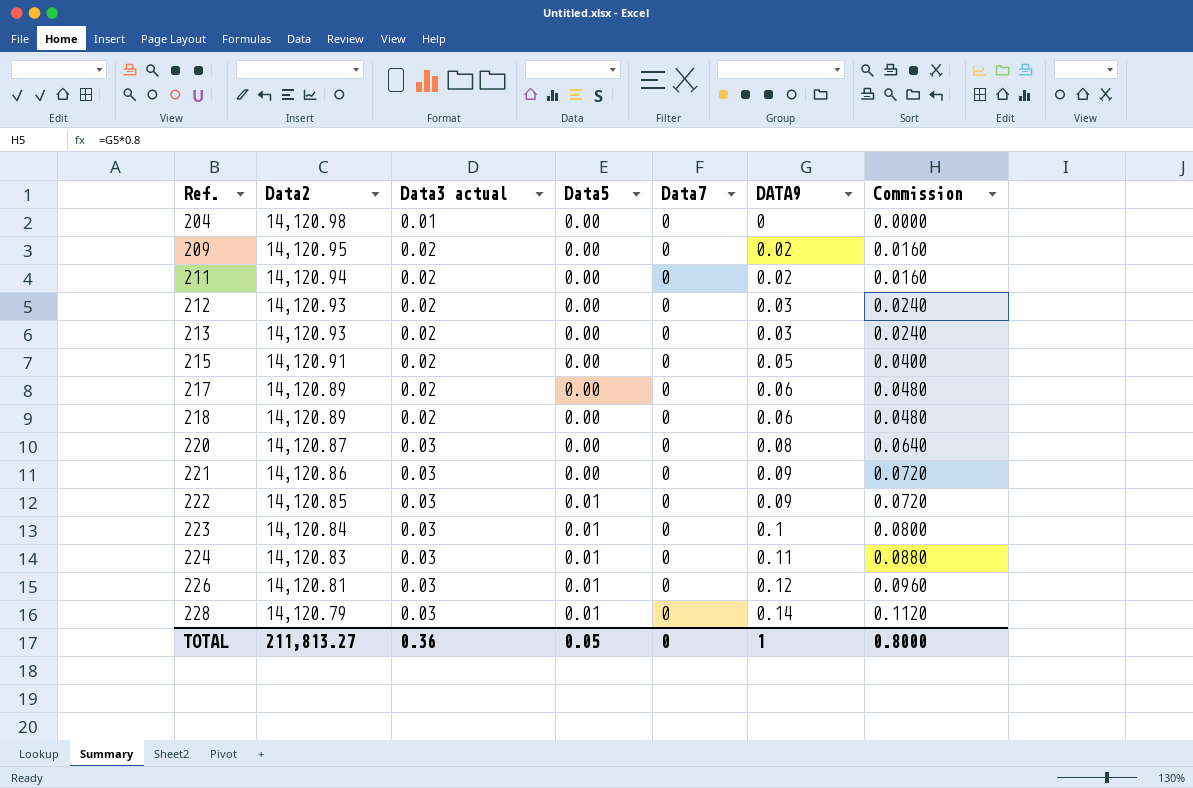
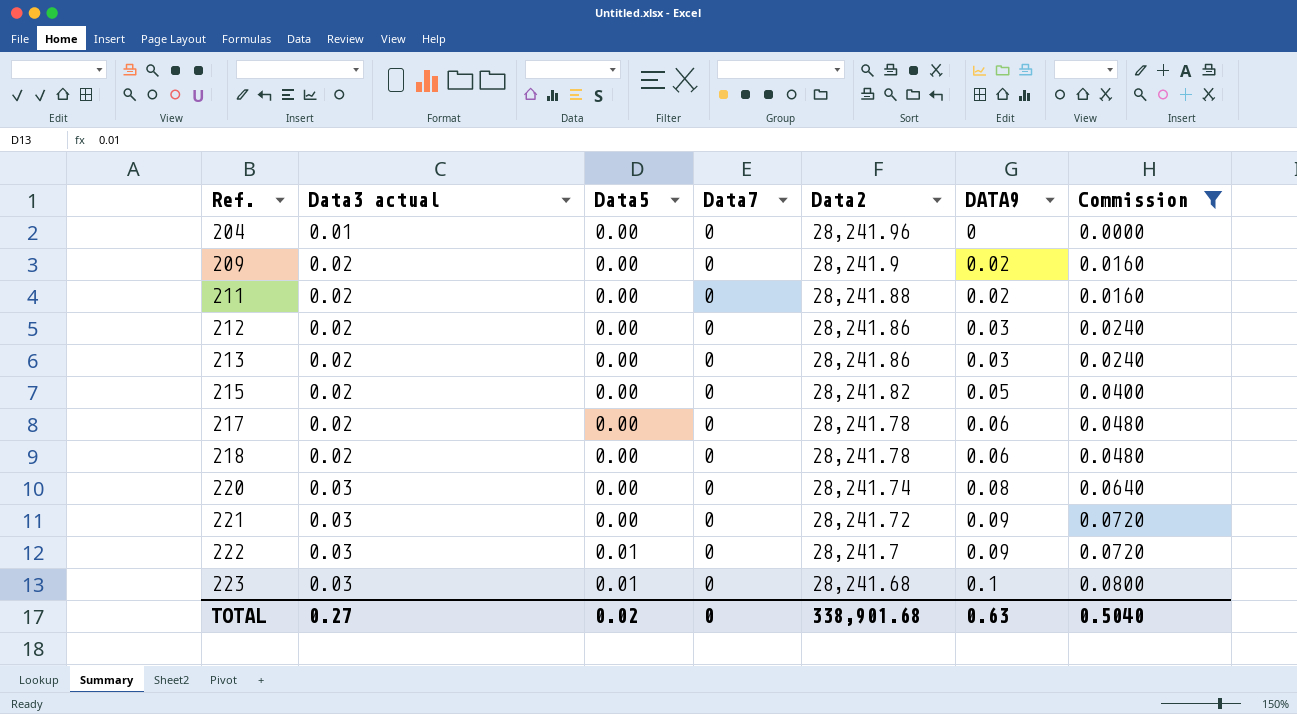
filter: none -> Commission <= 0.0800
column Data2 | position: 2 -> 5
204 | Data2: 14,120.98 -> 28,241.96
209 | Data2: 14,120.95 -> 28,241.9
211 | Data2: 14,120.94 -> 28,241.88
212 | Data2: 14,120.93 -> 28,241.86
213 | Data2: 14,120.93 -> 28,241.86
215 | Data2: 14,120.91 -> 28,241.82
217 | Data2: 14,120.89 -> 28,241.78
218 | Data2: 14,120.89 -> 28,241.78
220 | Data2: 14,120.87 -> 28,241.74
221 | Data2: 14,120.86 -> 28,241.72
222 | Data2: 14,120.85 -> 28,241.7
223 | Data2: 14,120.84 -> 28,241.68
TOTAL | Data3 actual: 0.36 -> 0.27
TOTAL | Data5: 0.05 -> 0.02
TOTAL | Data2: 211,813.27 -> 338,901.68
TOTAL | DATA9: 1 -> 0.63
TOTAL | Commission: 0.8000 -> 0.5040

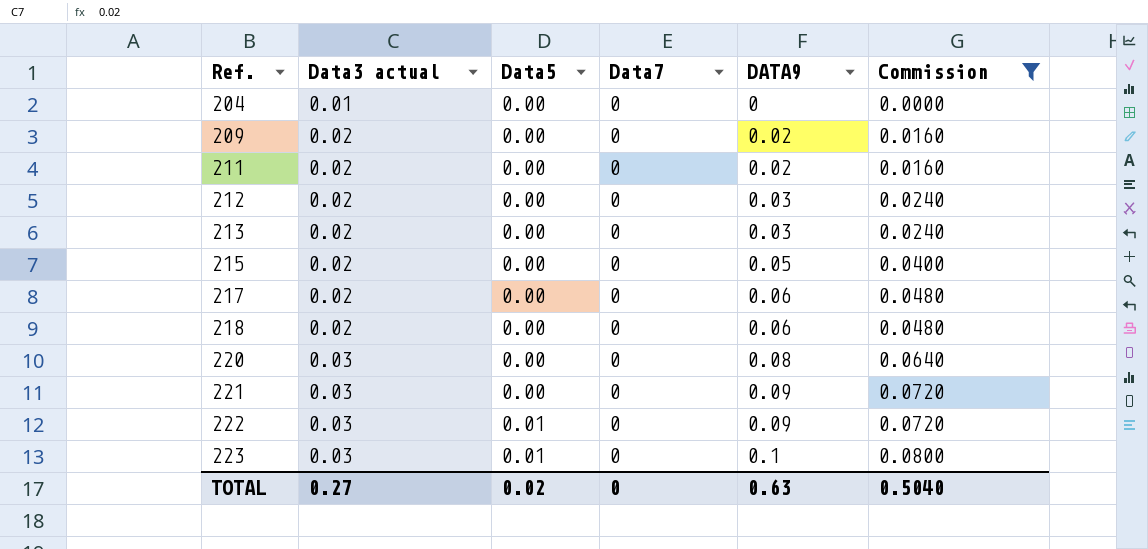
column Data2 | position: 5 -> none

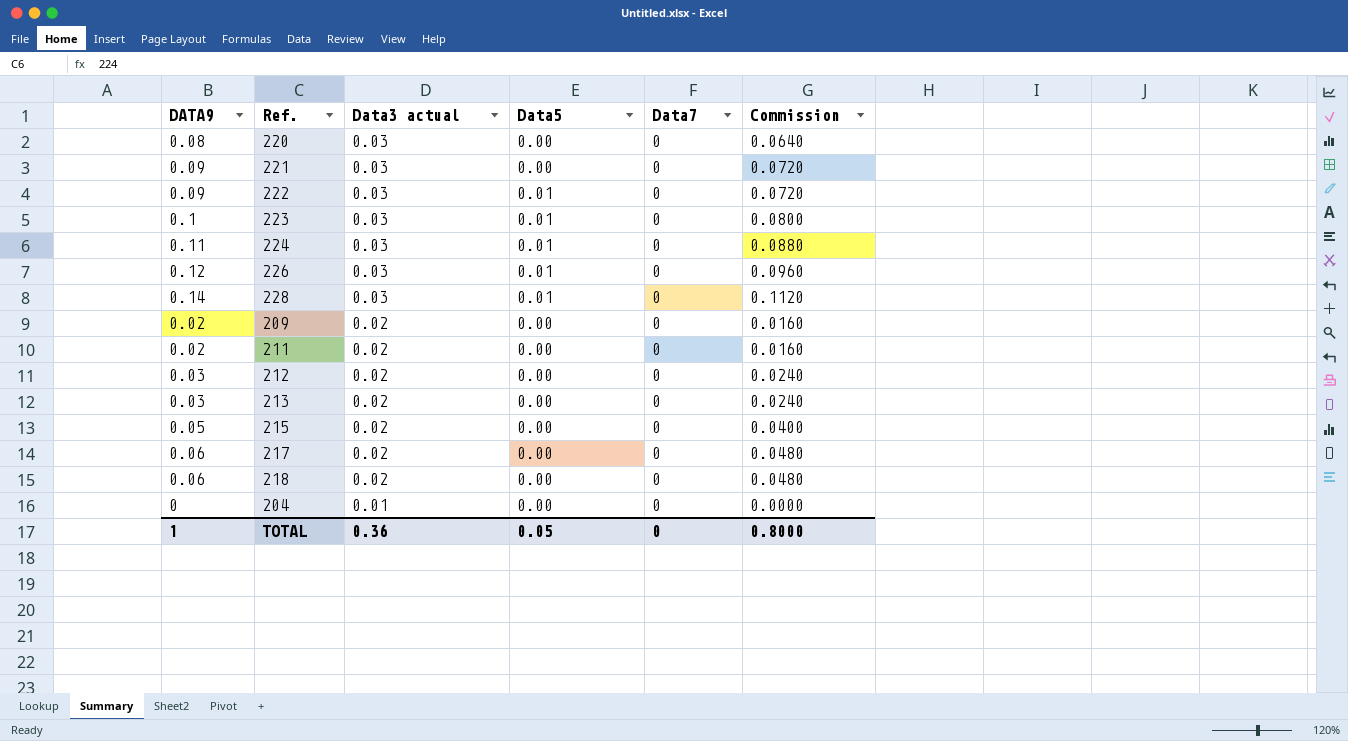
filter: Commission <= 0.0800 -> none
row order: Ref. ascending -> Data3 actual descending
column DATA9 | position: 5 -> 1
TOTAL | DATA9: 0.63 -> 1
TOTAL | Data3 actual: 0.27 -> 0.36
TOTAL | Data5: 0.02 -> 0.05
TOTAL | Commission: 0.5040 -> 0.8000

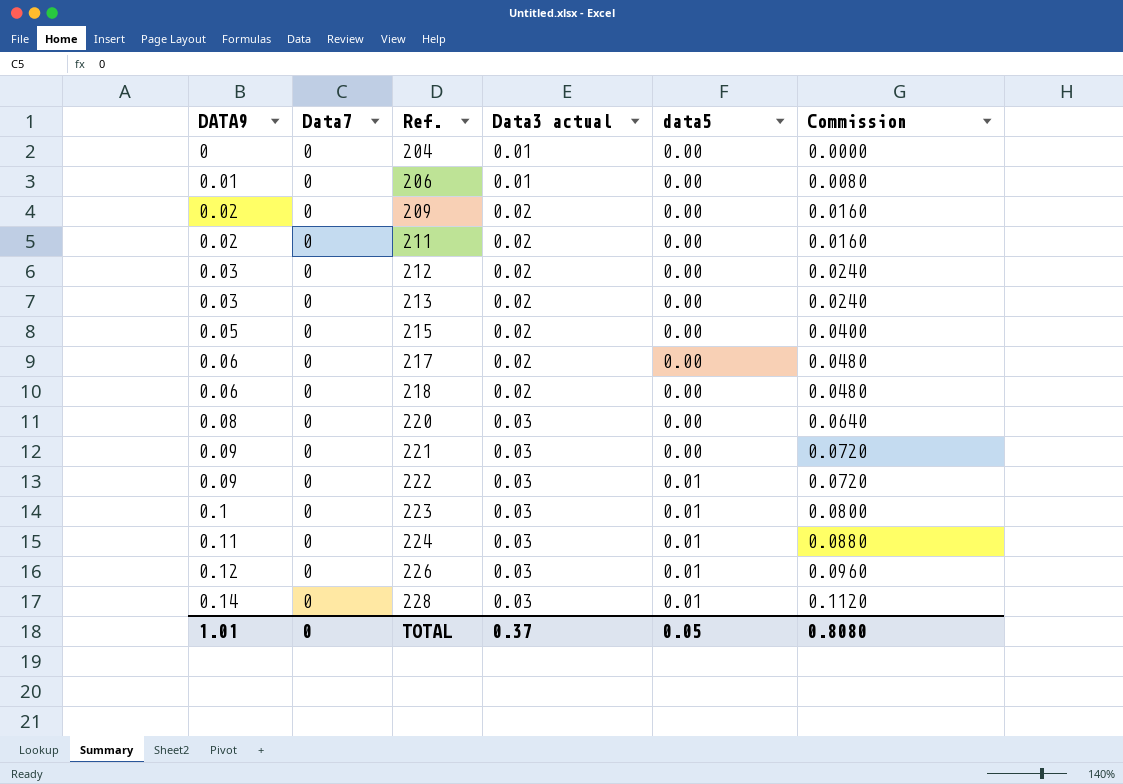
row order: Data3 actual descending -> DATA9 ascending
column Data7 | position: 5 -> 2
column name: Data5 -> data5
row 206: none -> 0.01 | 0 | 0.01 | 0.00 | 0.0080
TOTAL | DATA9: 1 -> 1.01
TOTAL | Data3 actual: 0.36 -> 0.37
TOTAL | Commission: 0.8000 -> 0.8080

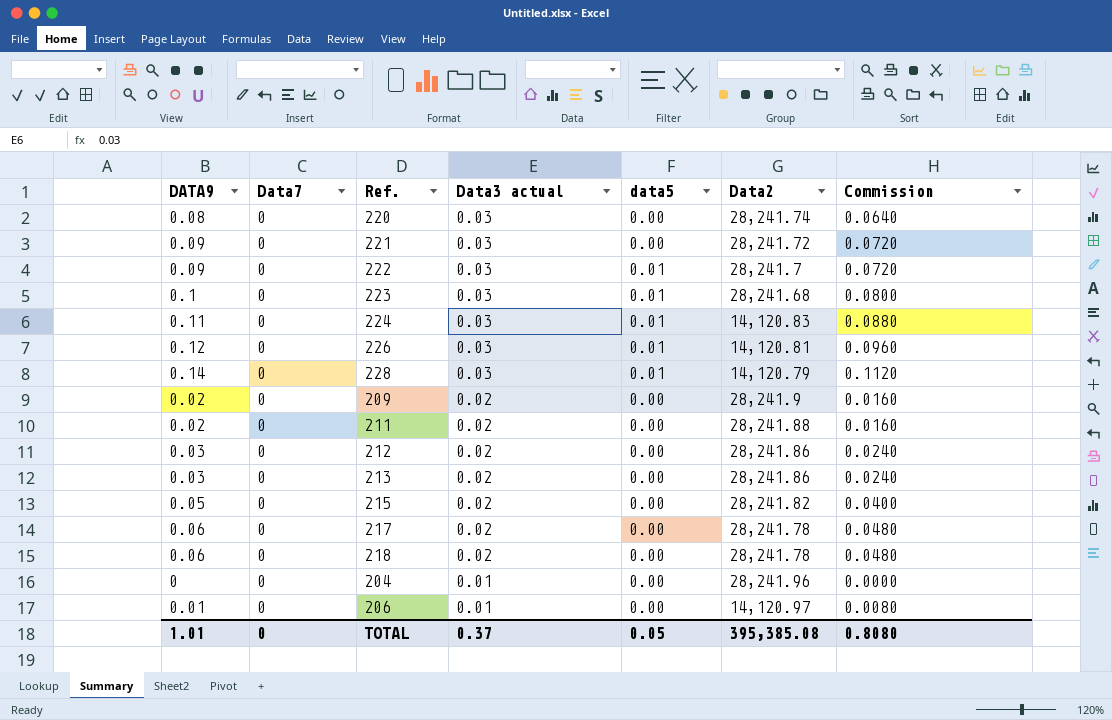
row order: DATA9 ascending -> Data3 actual descending
column Data2 | position: none -> 6

